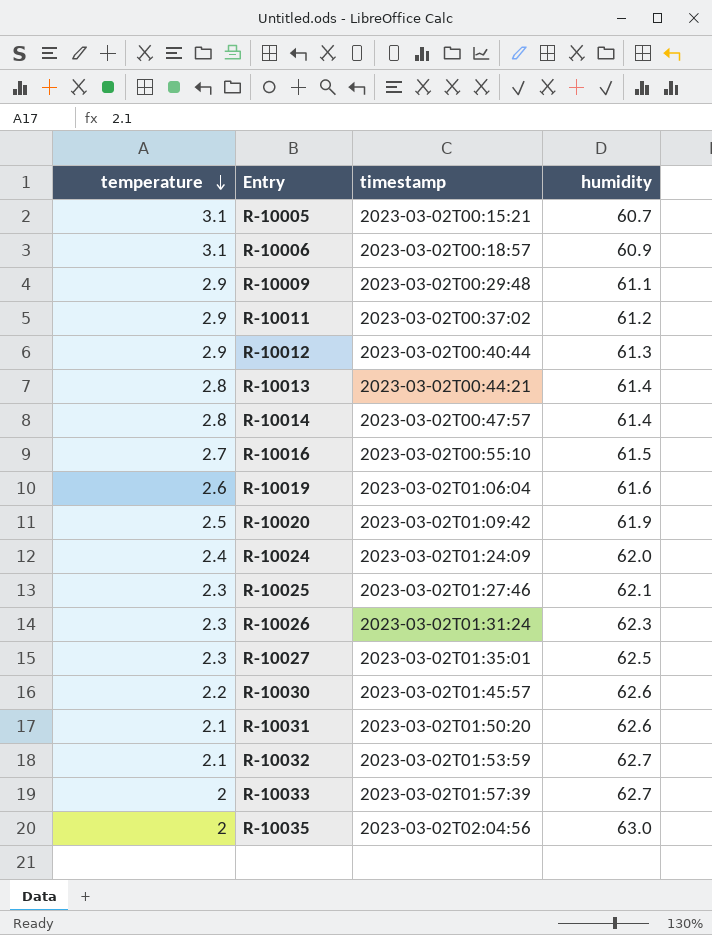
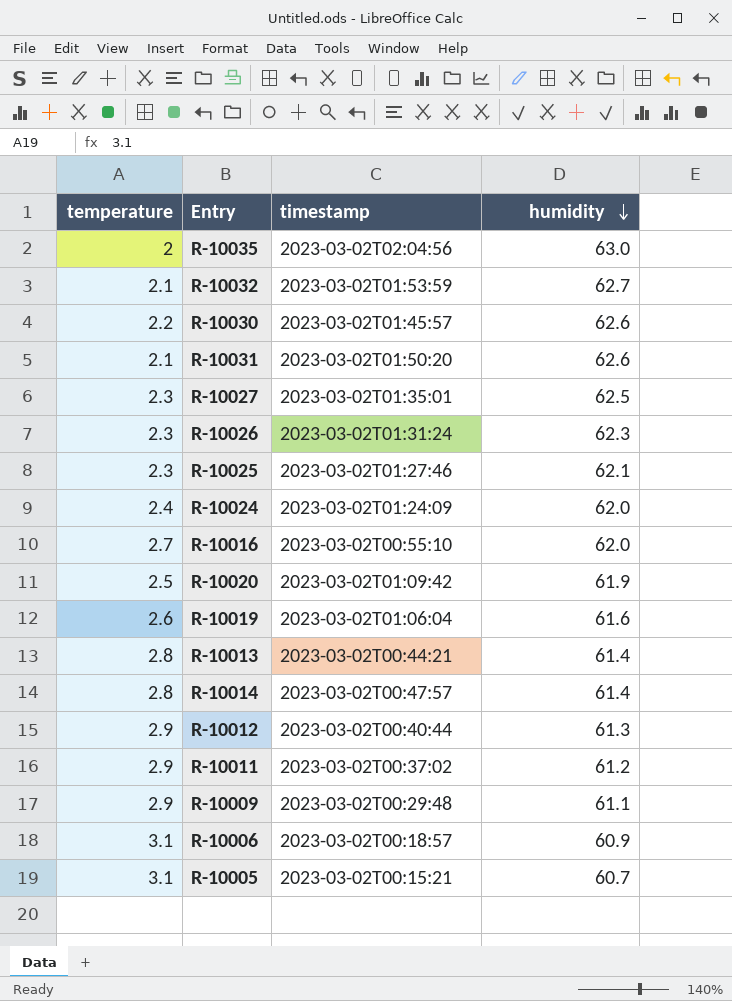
row order: temperature descending -> humidity descending
row R-10033: 2 | 2023-03-02T01:57:39 | 62.7 -> none
R-10016 | humidity: 61.5 -> 62.0

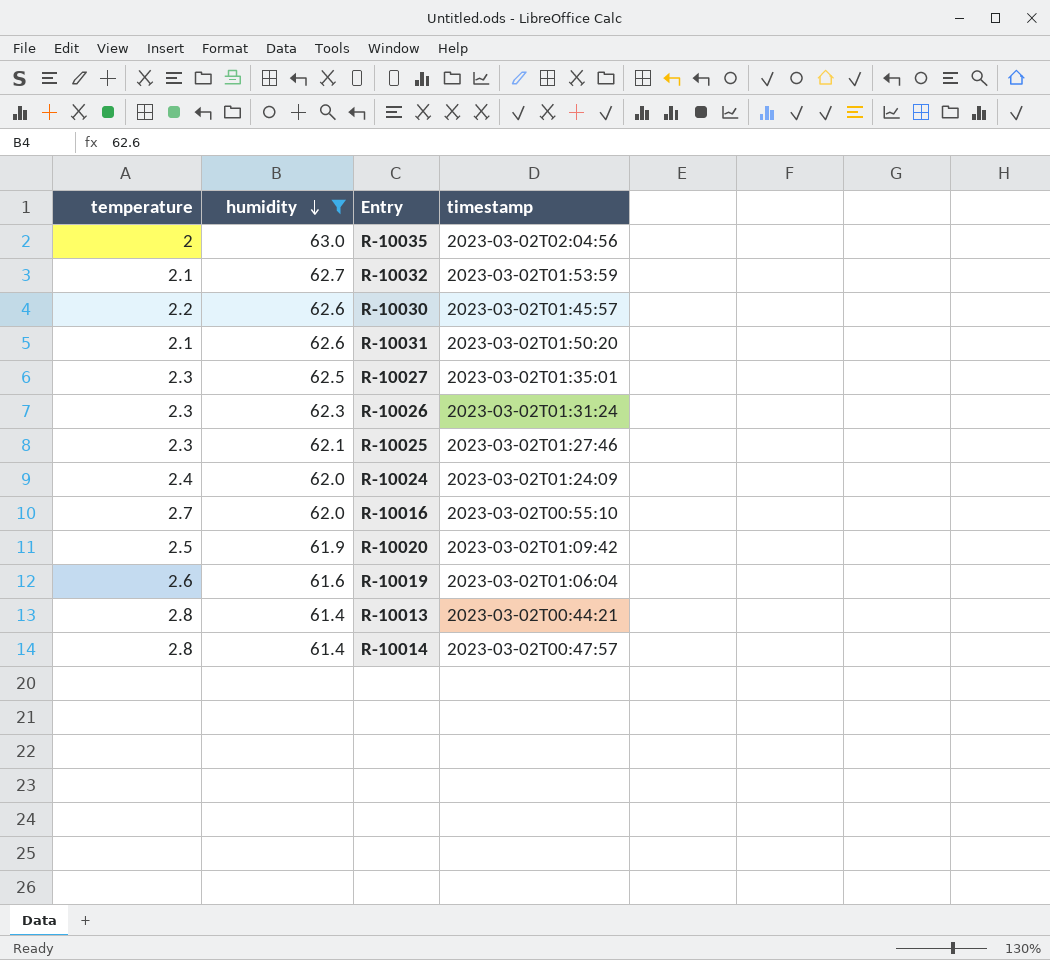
filter: none -> humidity >= 61.4
column humidity | position: 4 -> 2

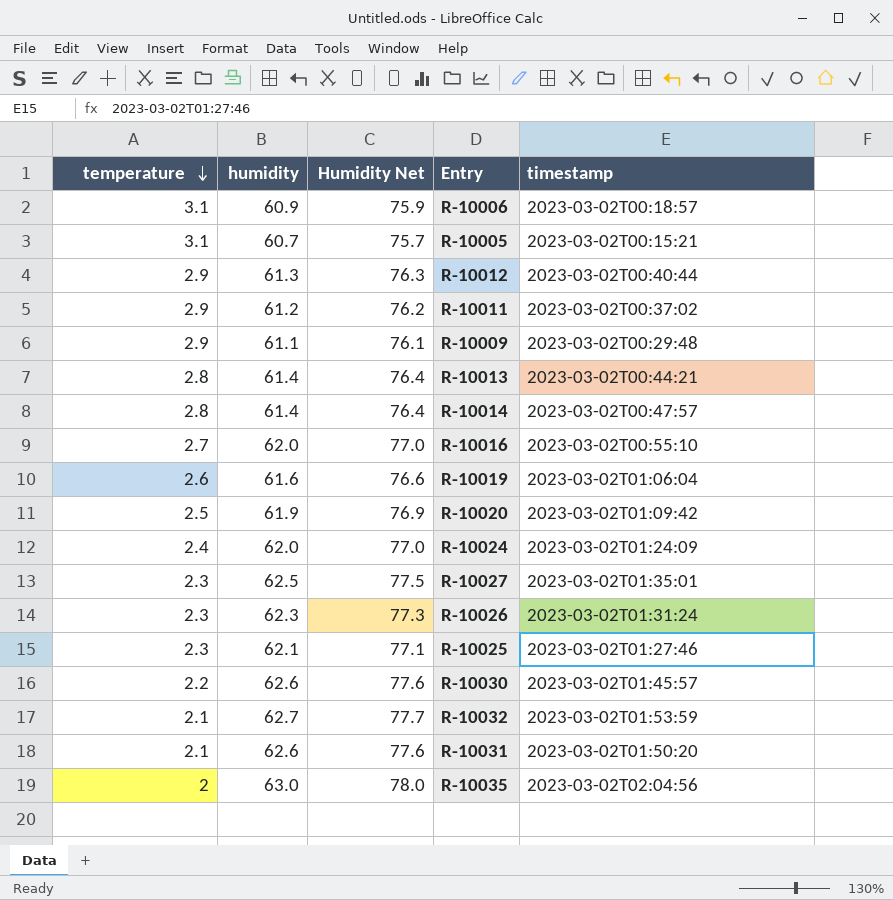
filter: humidity >= 61.4 -> none
row order: humidity descending -> temperature descending
column Humidity Net | formula: none -> [humidity] + 15

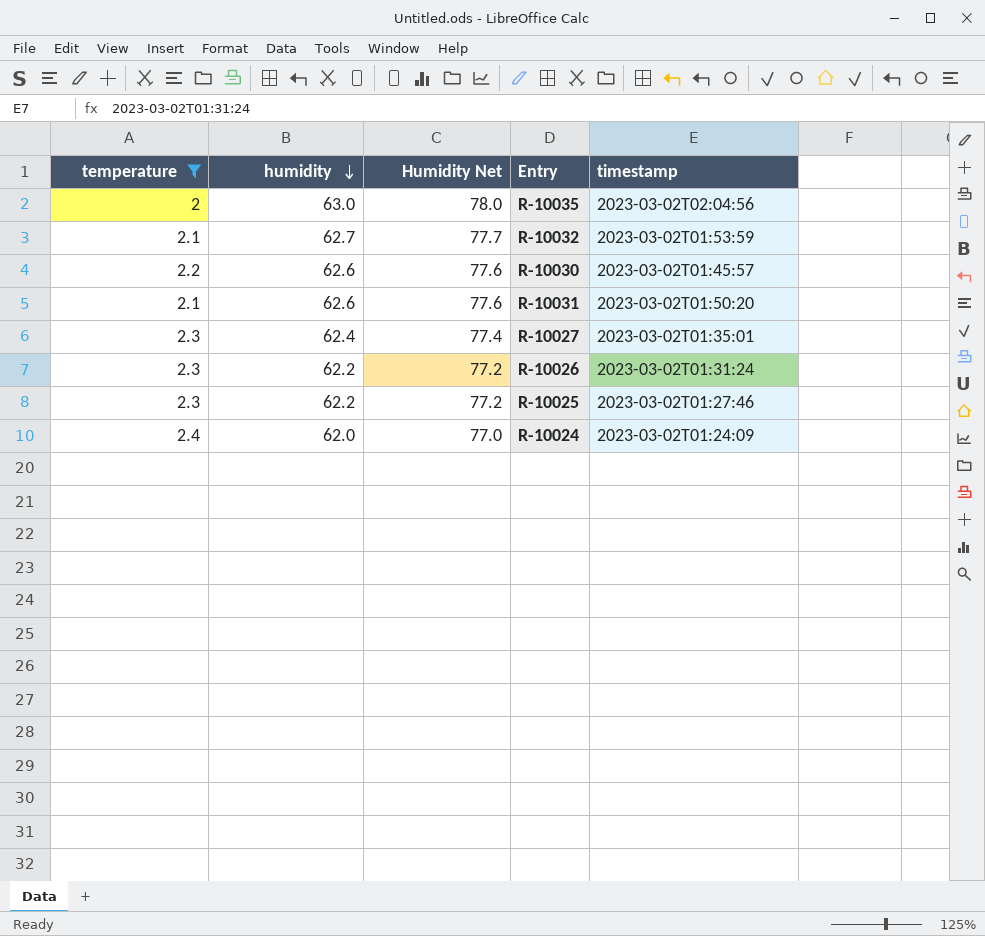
filter: none -> temperature <= 2.4
row order: temperature descending -> humidity descending
R-10027 | humidity: 62.5 -> 62.4
R-10027 | Humidity Net: 77.5 -> 77.4
R-10026 | humidity: 62.3 -> 62.2
R-10026 | Humidity Net: 77.3 -> 77.2
R-10025 | humidity: 62.1 -> 62.2
R-10025 | Humidity Net: 77.1 -> 77.2

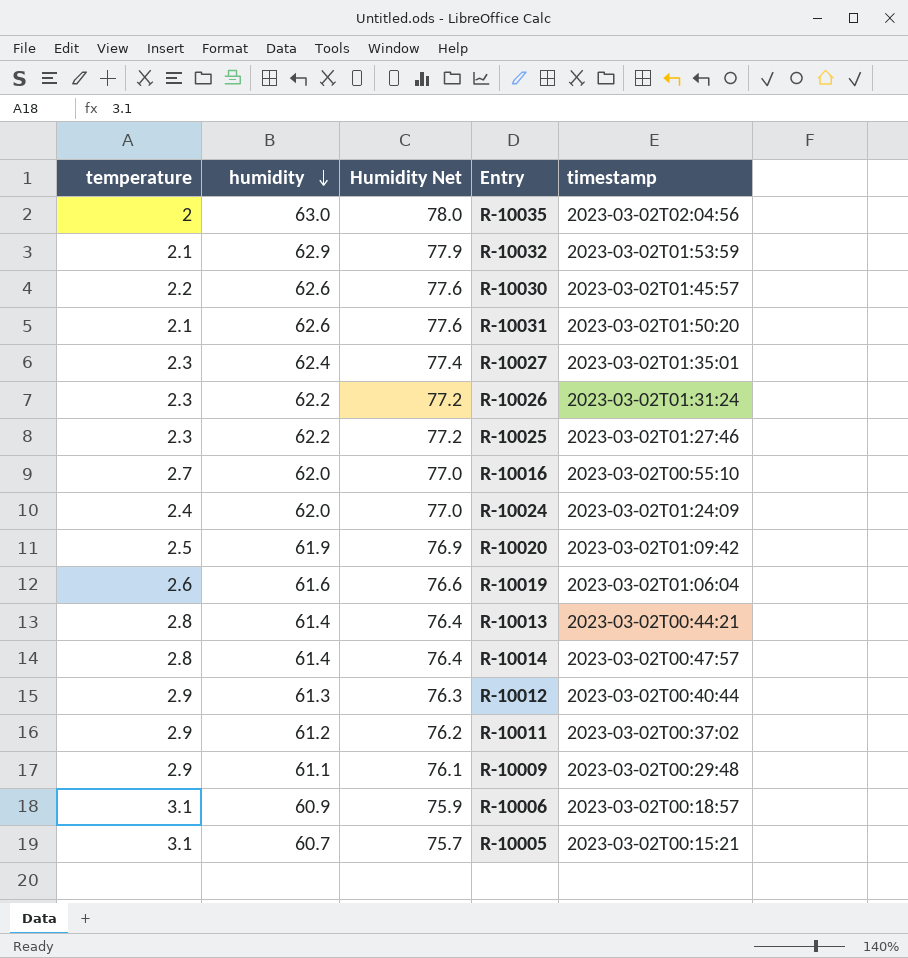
filter: temperature <= 2.4 -> none
R-10032 | humidity: 62.7 -> 62.9
R-10032 | Humidity Net: 77.7 -> 77.9

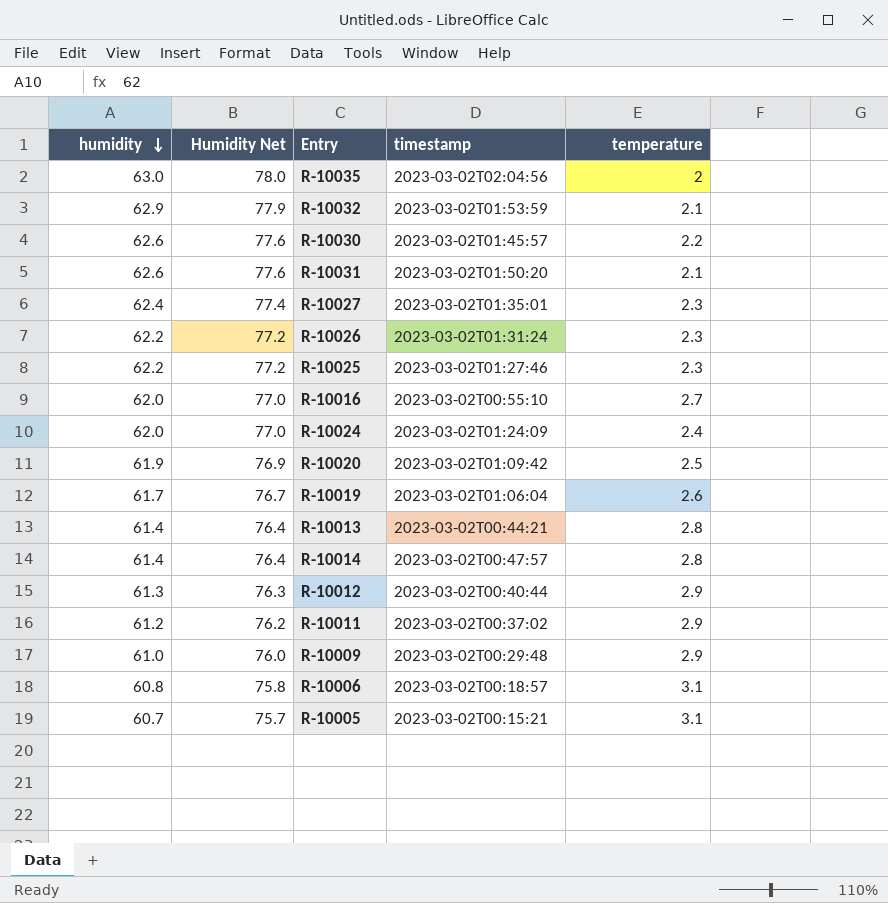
column temperature | position: 1 -> 5
R-10019 | humidity: 61.6 -> 61.7
R-10019 | Humidity Net: 76.6 -> 76.7
R-10009 | humidity: 61.1 -> 61.0
R-10009 | Humidity Net: 76.1 -> 76.0
R-10006 | humidity: 60.9 -> 60.8
R-10006 | Humidity Net: 75.9 -> 75.8

